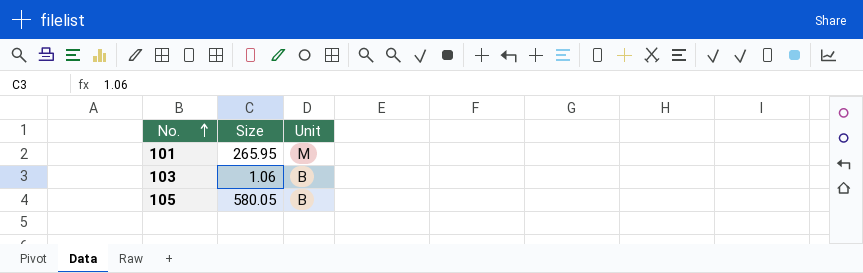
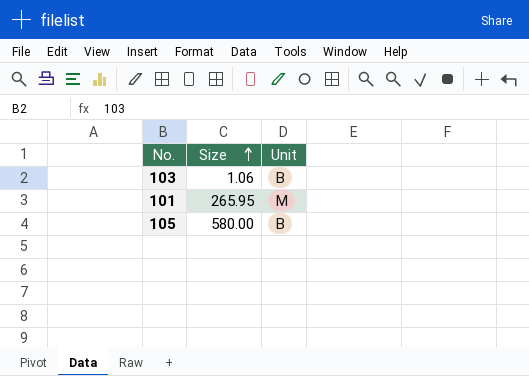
row order: No. ascending -> Size ascending
105 | Size: 580.05 -> 580.00

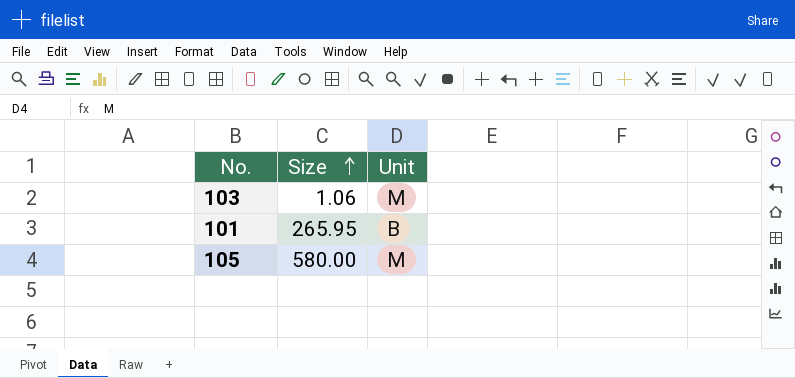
103 | Unit: B -> M
101 | Unit: M -> B
105 | Unit: B -> M

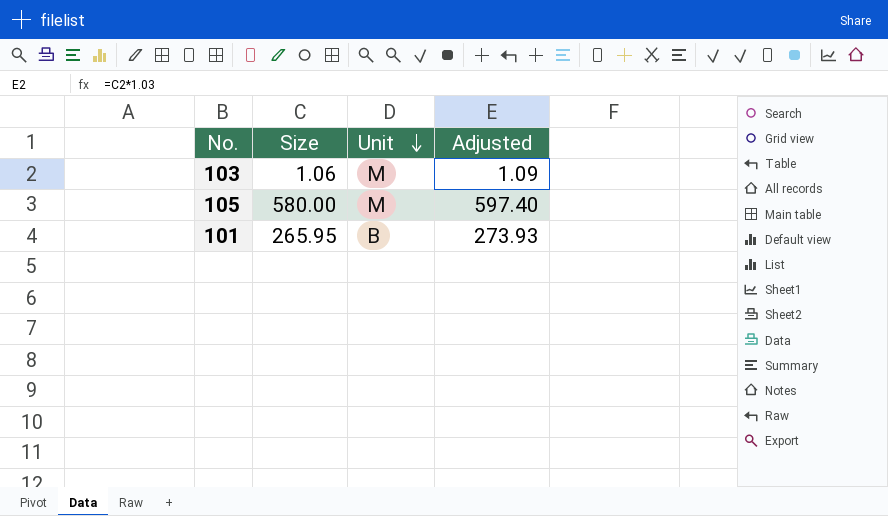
row order: Size ascending -> Unit descending
column Adjusted | formula: none -> [Size] * 1.03

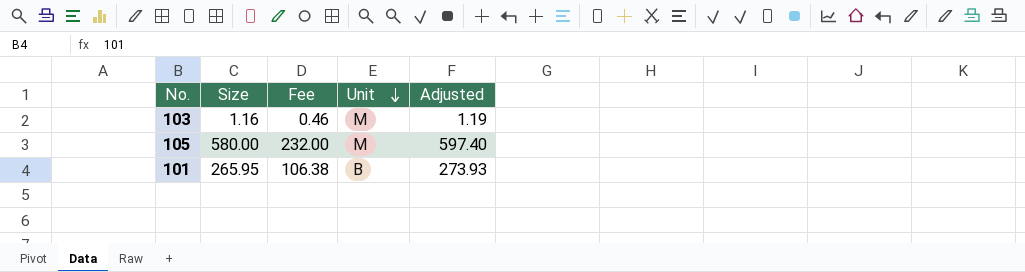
column Fee | formula: none -> [Size] * 0.4
103 | Size: 1.06 -> 1.16
103 | Adjusted: 1.09 -> 1.19

